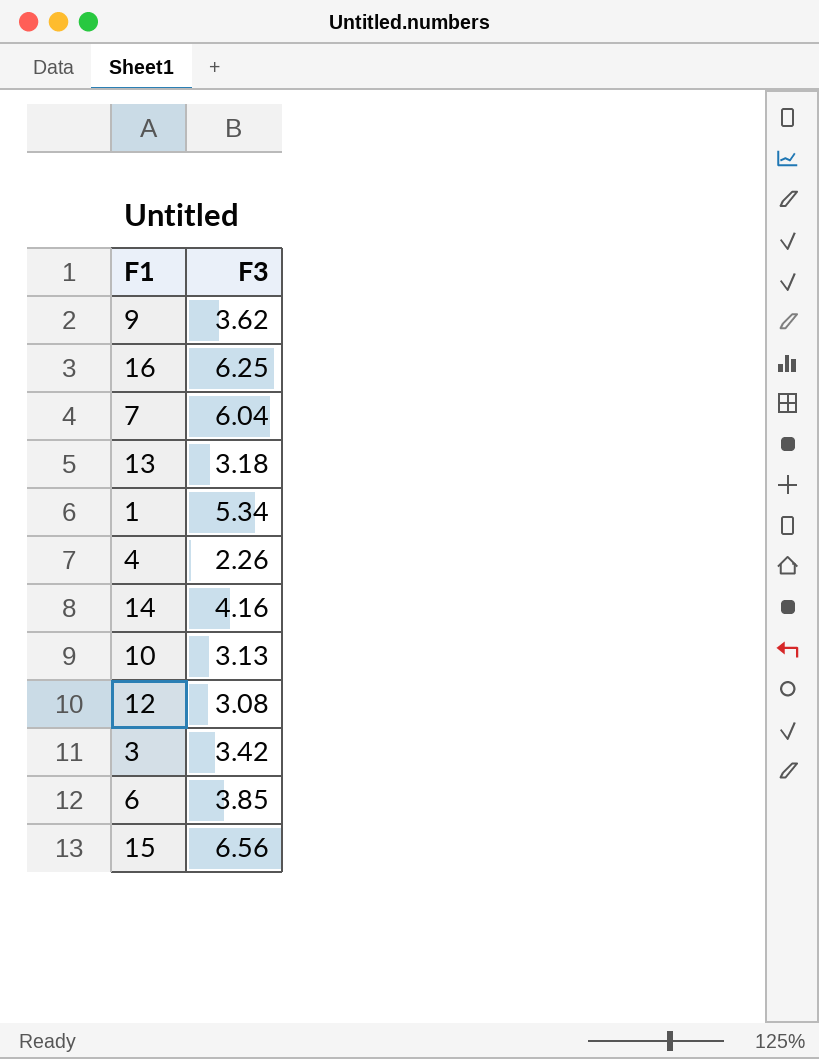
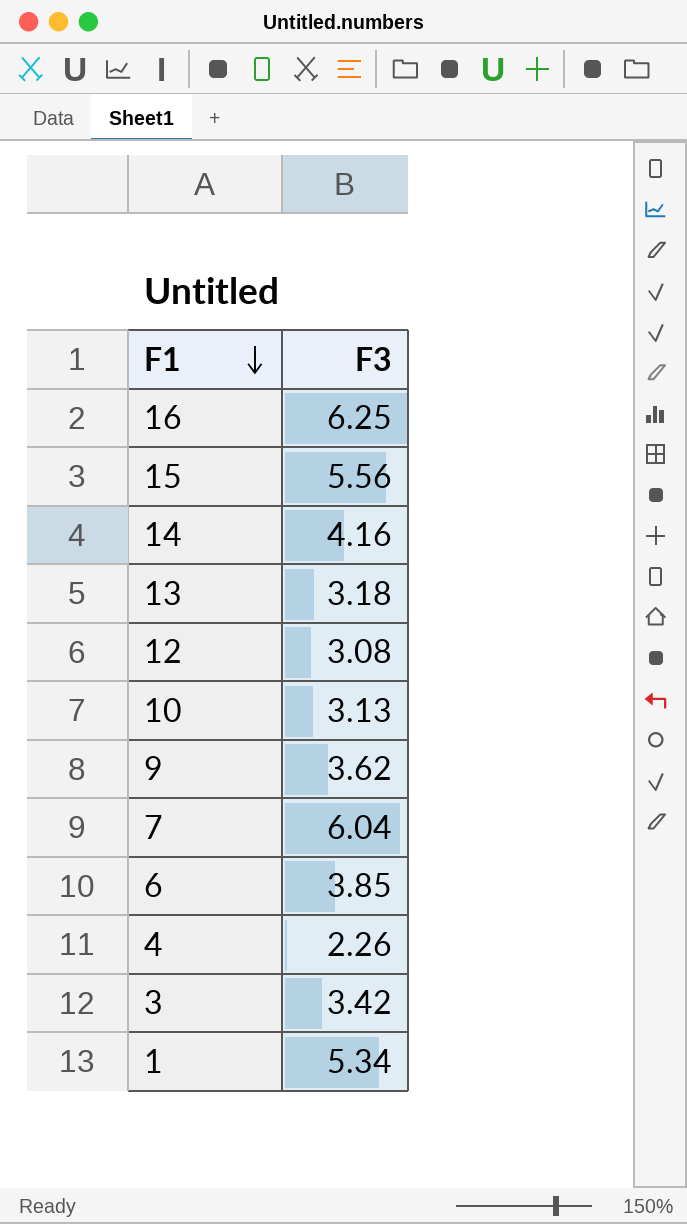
row order: none -> F1 descending
15 | F3: 6.56 -> 5.56

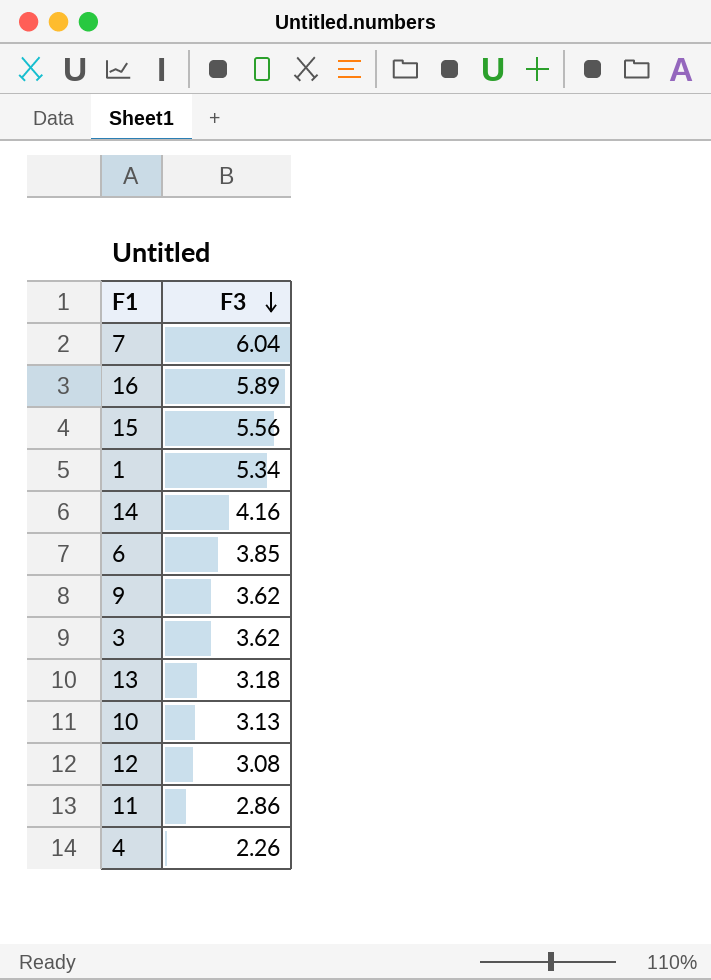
row order: F1 descending -> F3 descending
16 | F3: 6.25 -> 5.89
3 | F3: 3.42 -> 3.62
row 11: none -> 2.86

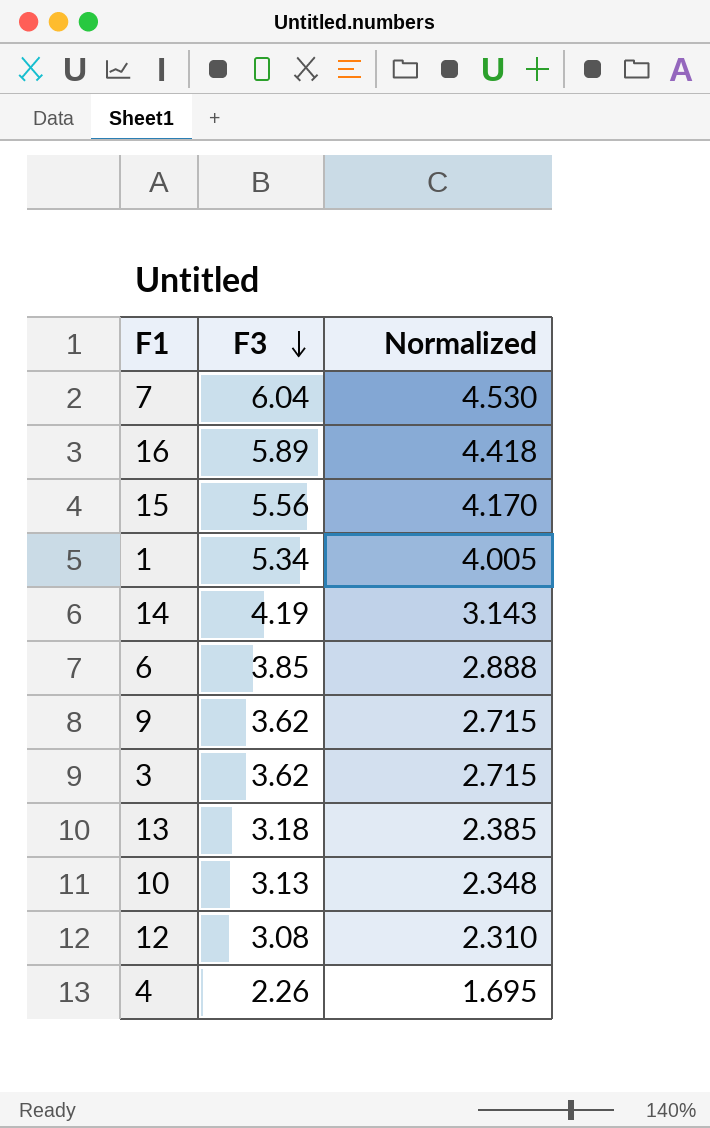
column Normalized | formula: none -> [F3] * 0.75
row 11: 2.86 -> none
14 | F3: 4.16 -> 4.19

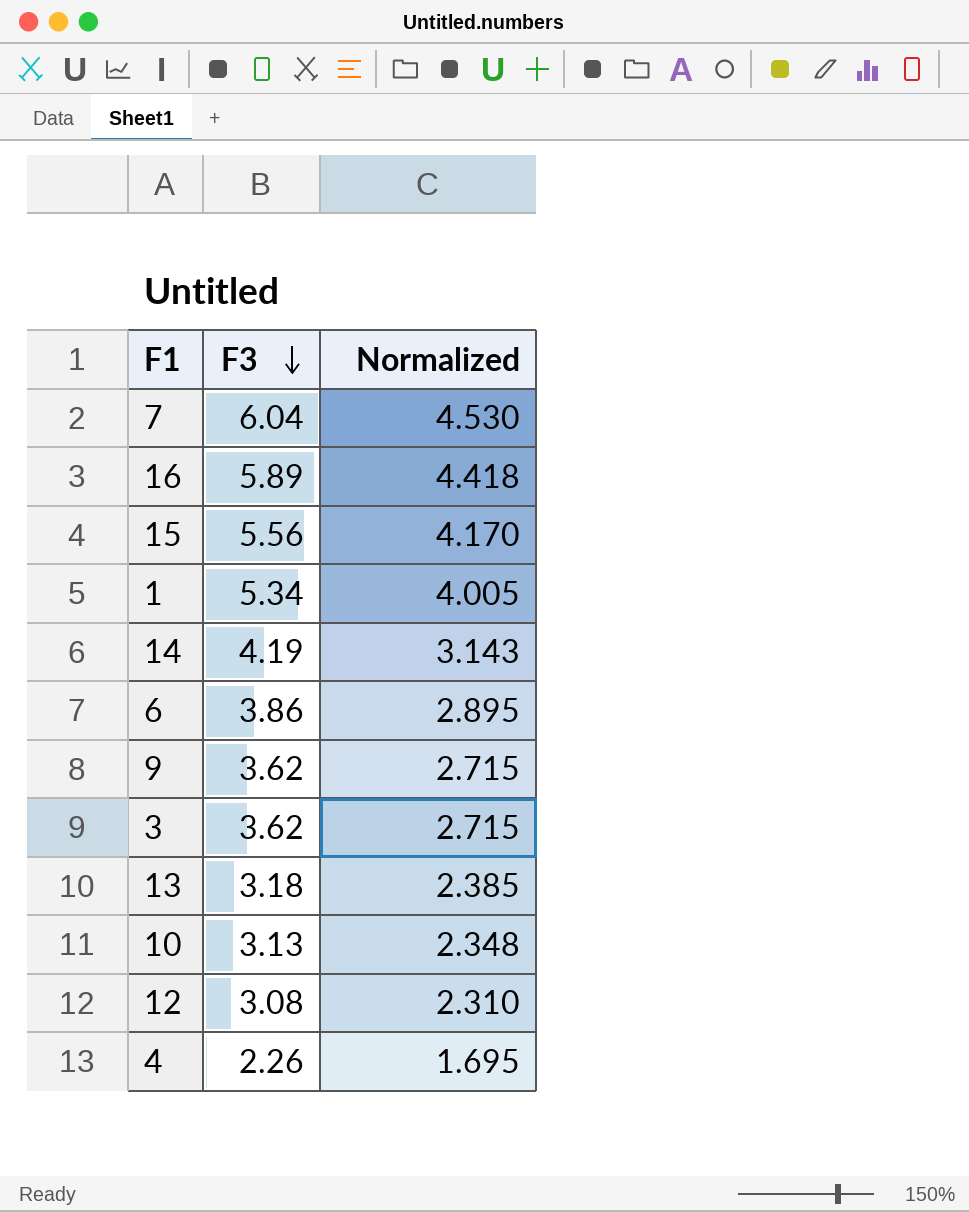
6 | F3: 3.85 -> 3.86
6 | Normalized: 2.888 -> 2.895

